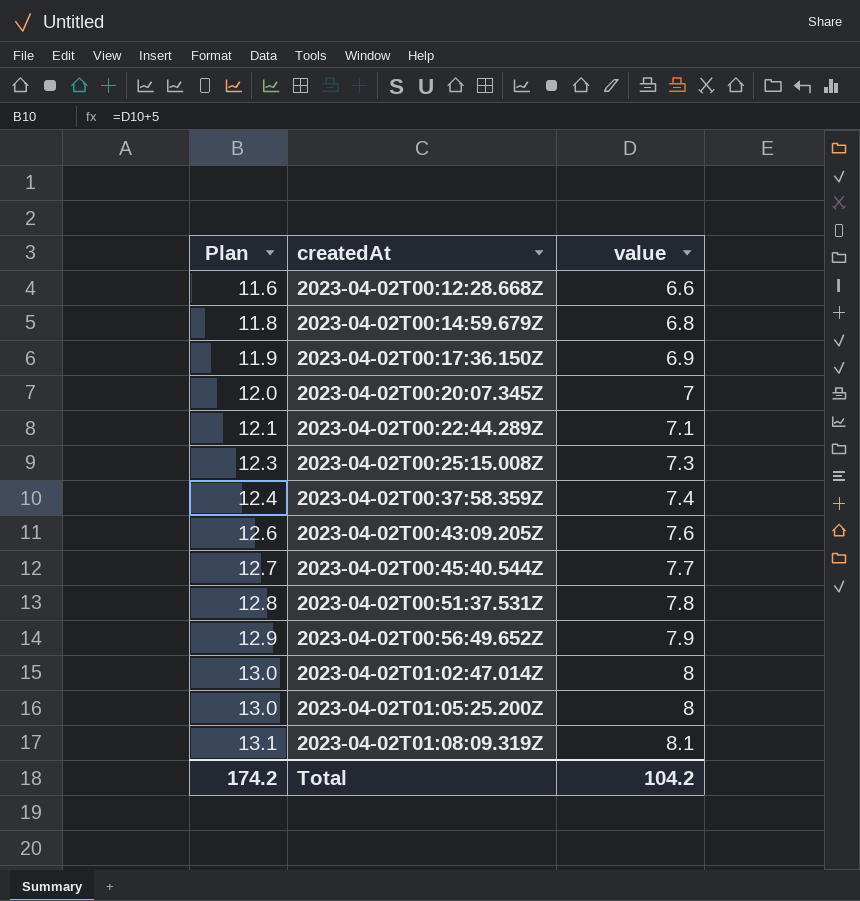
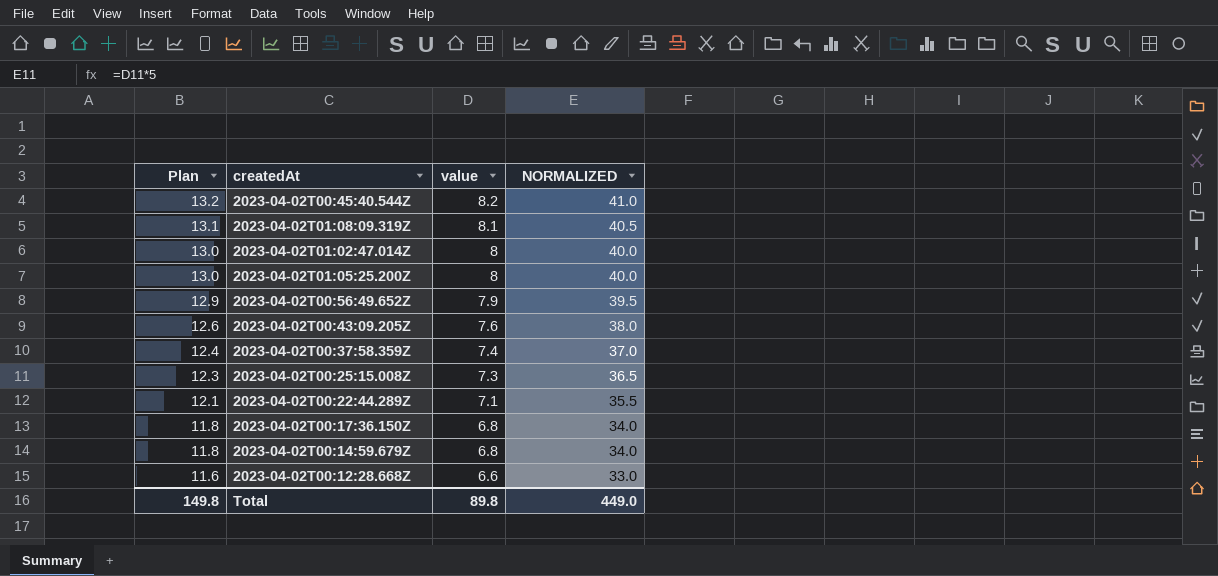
row order: Plan ascending -> Plan descending
column NORMALIZED | formula: none -> [value] * 5
row 2023-04-02T00:20:07.345Z: 12.0 | 7 -> none
row 2023-04-02T00:51:37.531Z: 12.8 | 7.8 -> none
2023-04-02T00:45:40.544Z | Plan: 12.7 -> 13.2
2023-04-02T00:45:40.544Z | value: 7.7 -> 8.2
2023-04-02T00:17:36.150Z | Plan: 11.9 -> 11.8
2023-04-02T00:17:36.150Z | value: 6.9 -> 6.8
Total | Plan: 174.2 -> 149.8
Total | value: 104.2 -> 89.8

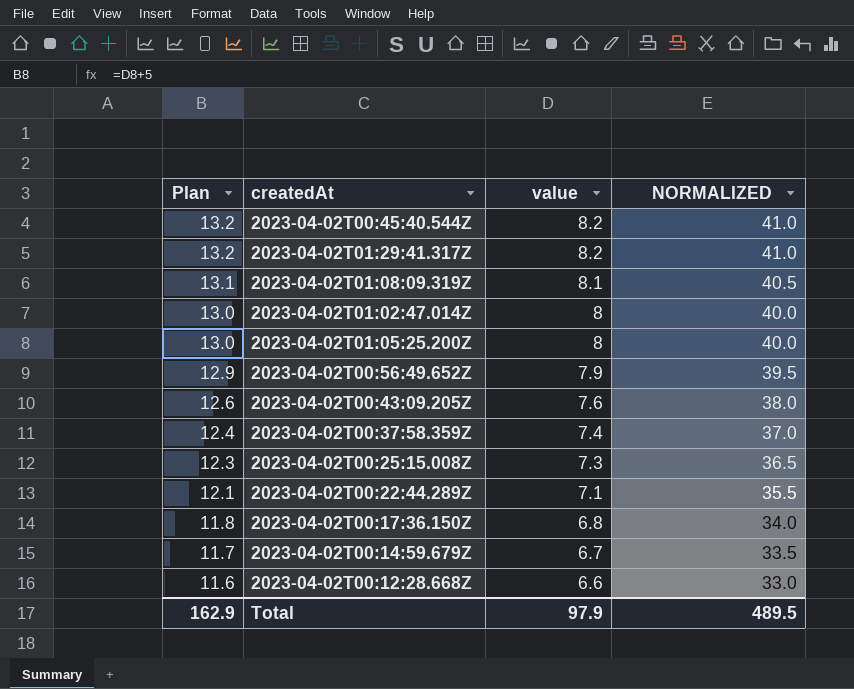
row 2023-04-02T01:29:41.317Z: none -> 13.2 | 8.2 | 41.0
2023-04-02T00:14:59.679Z | Plan: 11.8 -> 11.7
2023-04-02T00:14:59.679Z | value: 6.8 -> 6.7
2023-04-02T00:14:59.679Z | NORMALIZED: 34.0 -> 33.5
Total | Plan: 149.8 -> 162.9
Total | value: 89.8 -> 97.9
Total | NORMALIZED: 449.0 -> 489.5

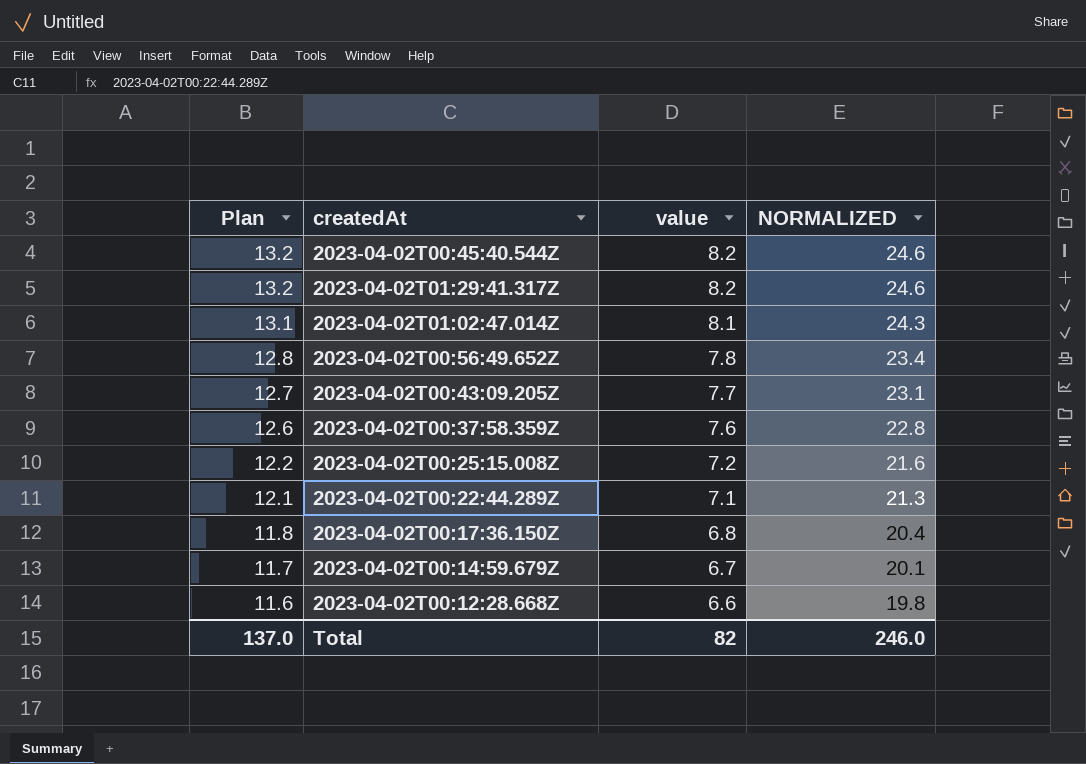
column NORMALIZED | formula: [value] * 5 -> [value] * 3
row 2023-04-02T01:08:09.319Z: 13.1 | 8.1 | 40.5 -> none
row 2023-04-02T01:05:25.200Z: 13.0 | 8 | 40.0 -> none
2023-04-02T01:02:47.014Z | Plan: 13.0 -> 13.1
2023-04-02T01:02:47.014Z | value: 8 -> 8.1
2023-04-02T00:56:49.652Z | Plan: 12.9 -> 12.8
2023-04-02T00:56:49.652Z | value: 7.9 -> 7.8
2023-04-02T00:43:09.205Z | Plan: 12.6 -> 12.7
2023-04-02T00:43:09.205Z | value: 7.6 -> 7.7
2023-04-02T00:37:58.359Z | Plan: 12.4 -> 12.6
2023-04-02T00:37:58.359Z | value: 7.4 -> 7.6
2023-04-02T00:25:15.008Z | Plan: 12.3 -> 12.2
2023-04-02T00:25:15.008Z | value: 7.3 -> 7.2
Total | Plan: 162.9 -> 137.0
Total | value: 97.9 -> 82
Total | NORMALIZED: 489.5 -> 246.0

